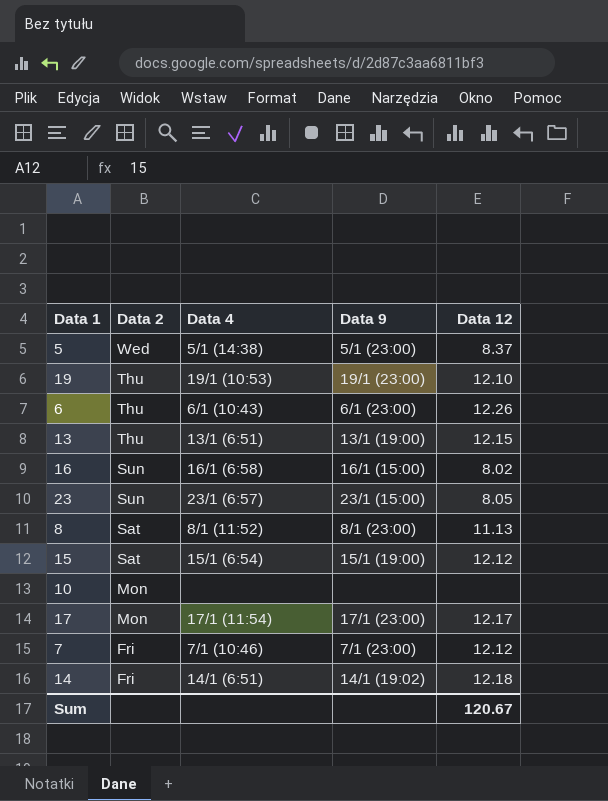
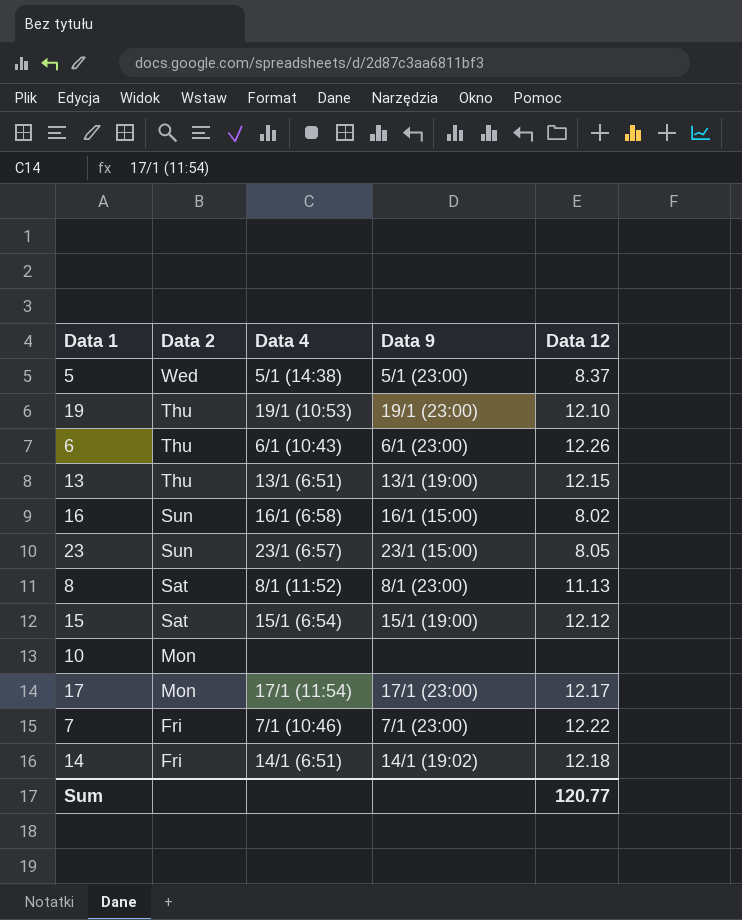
7 | Data 12: 12.12 -> 12.22
Sum | Data 12: 120.67 -> 120.77

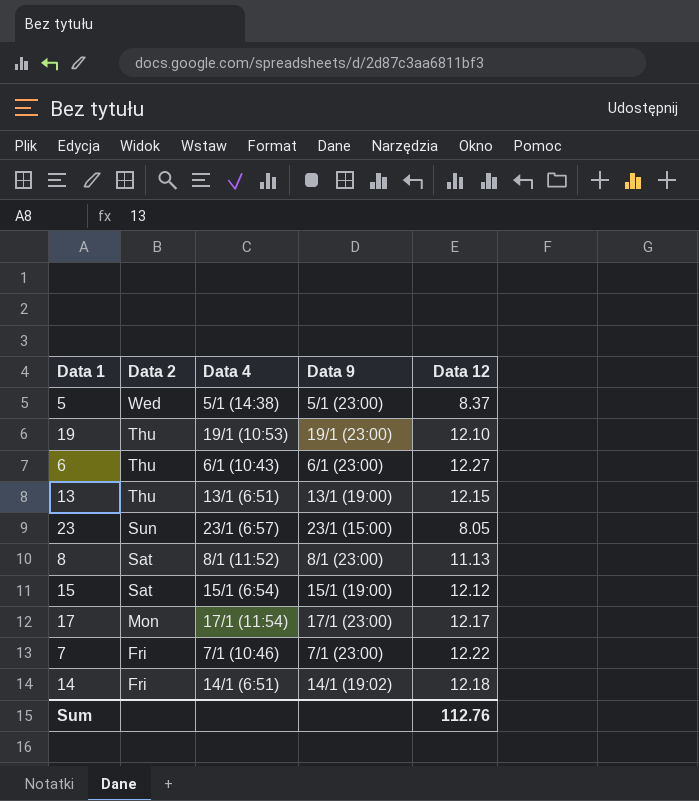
row 16: Sun | 16/1 (6:58) | 16/1 (15:00) | 8.02 -> none
row 10: Mon | none | none | none -> none
6 | Data 12: 12.26 -> 12.27
Sum | Data 12: 120.77 -> 112.76

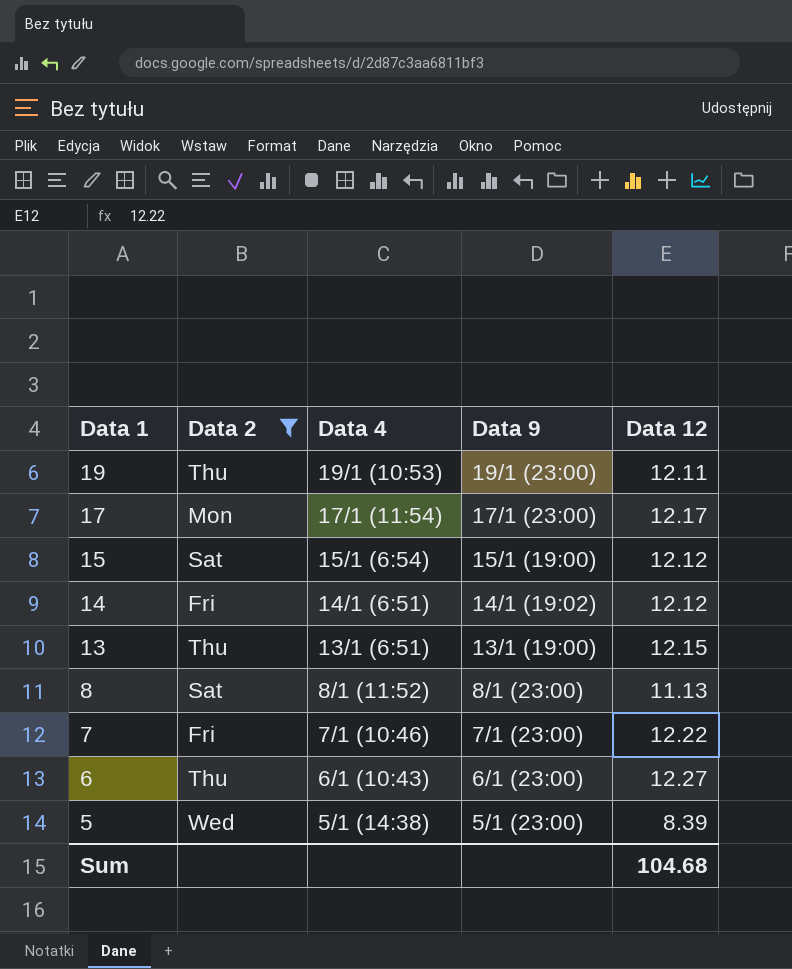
filter: none -> Data 2 != Sun
row order: Data 2 descending -> Data 1 descending
19 | Data 12: 12.10 -> 12.11
14 | Data 12: 12.18 -> 12.12
5 | Data 12: 8.37 -> 8.39
Sum | Data 12: 112.76 -> 104.68

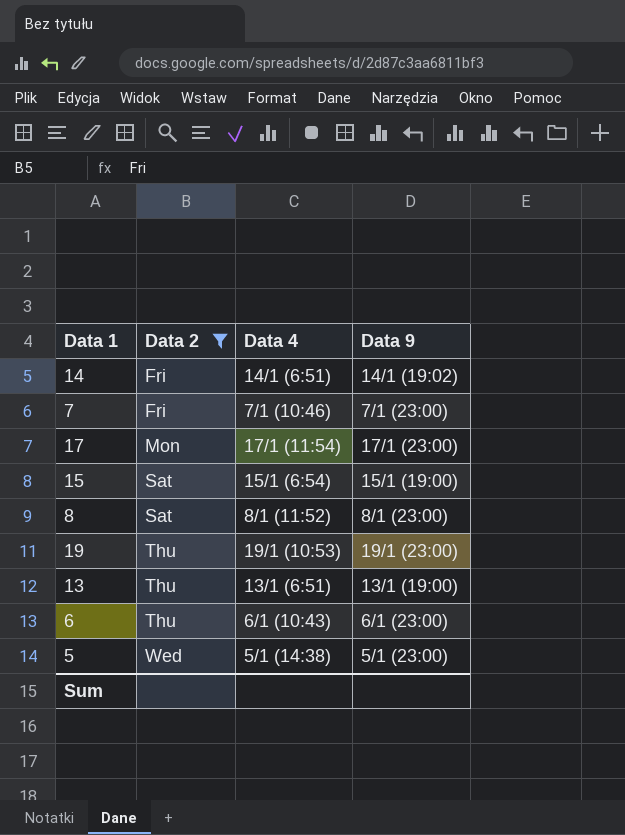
row order: Data 1 descending -> Data 2 ascending
column Data 12 | position: 5 -> none

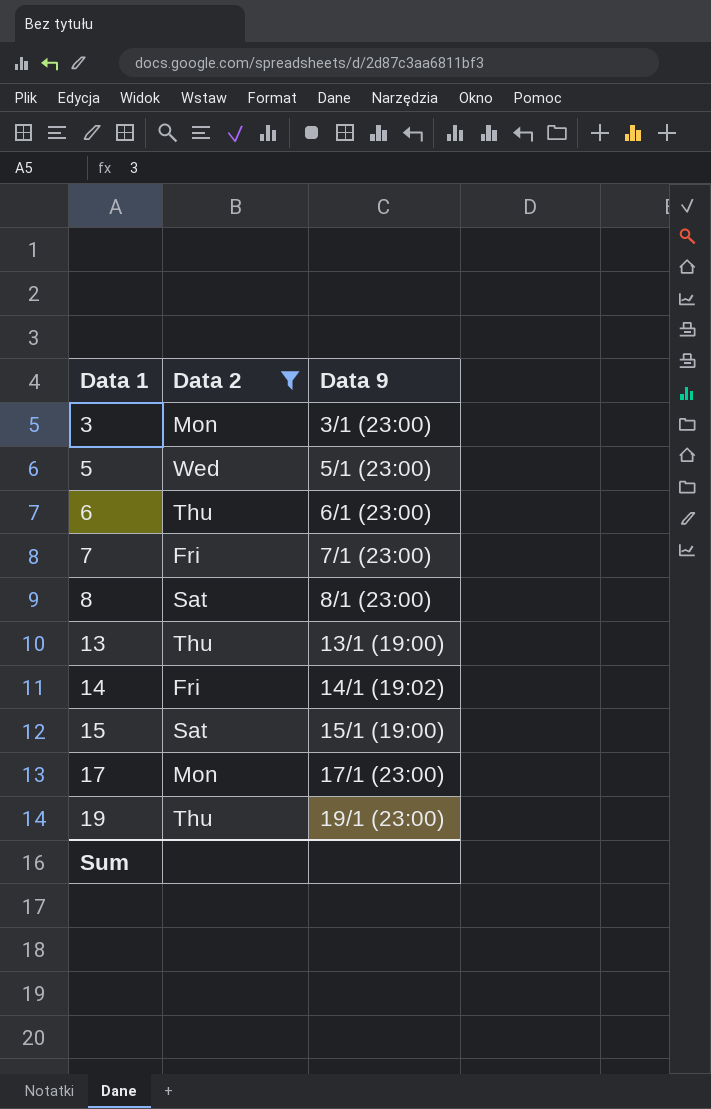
row order: Data 2 ascending -> Data 1 ascending
column Data 4 | position: 3 -> none
row 3: none -> Mon | 3/1 (23:00)

